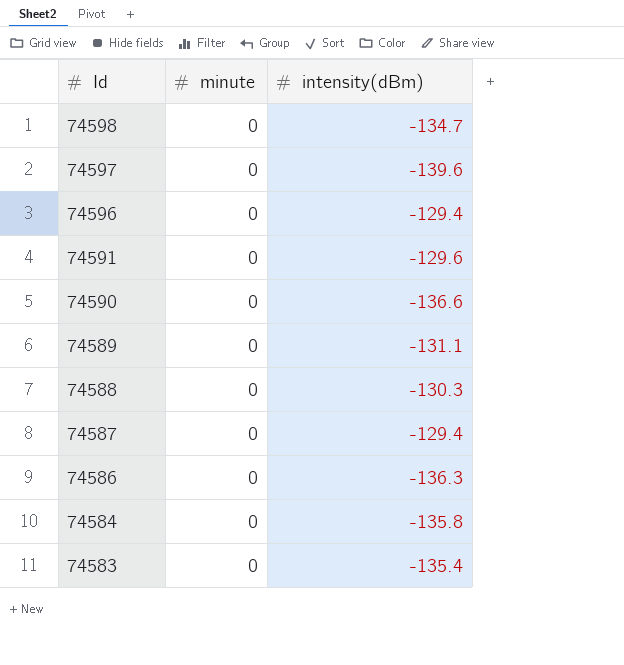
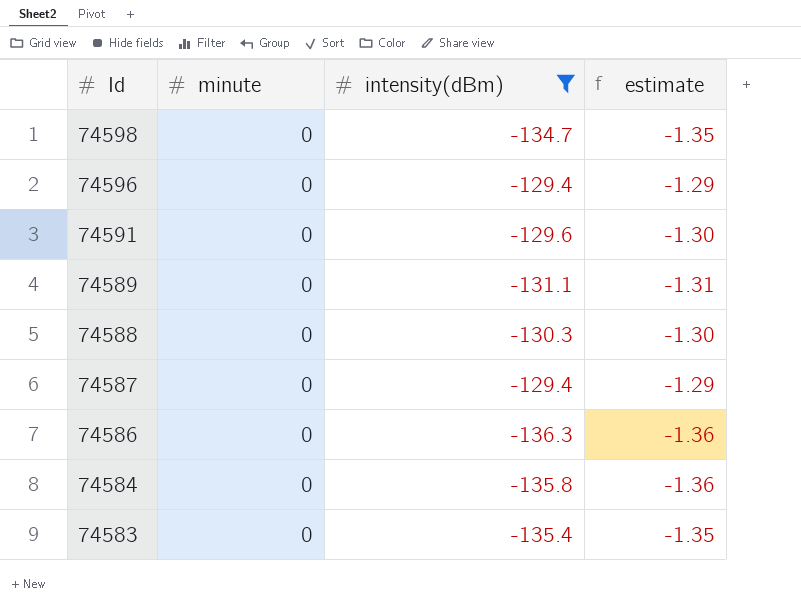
filter: none -> intensity(dBm) >= -136.3
column estimate | formula: none -> [intensity(dBm)] * 0.01

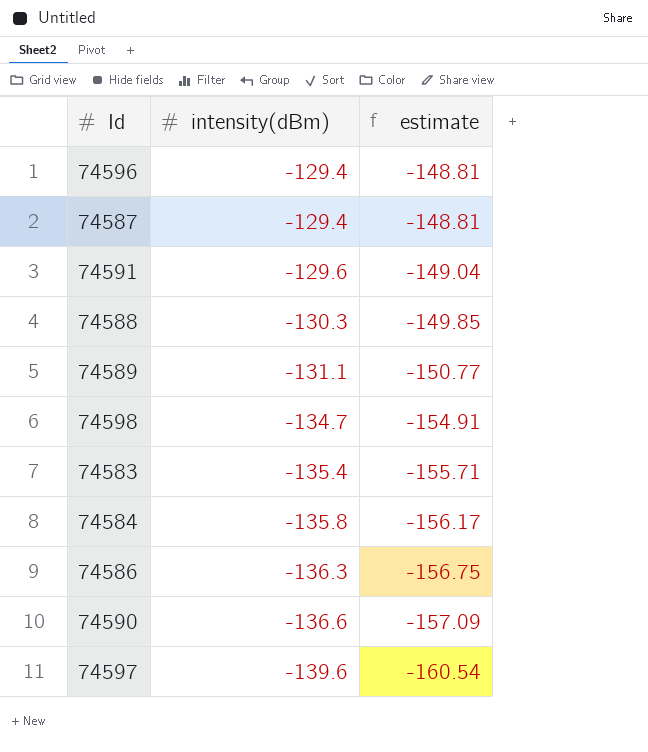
filter: intensity(dBm) >= -136.3 -> none
row order: Id descending -> intensity(dBm) descending
column minute | position: 2 -> none
column estimate | formula: [intensity(dBm)] * 0.01 -> [intensity(dBm)] * 1.15

